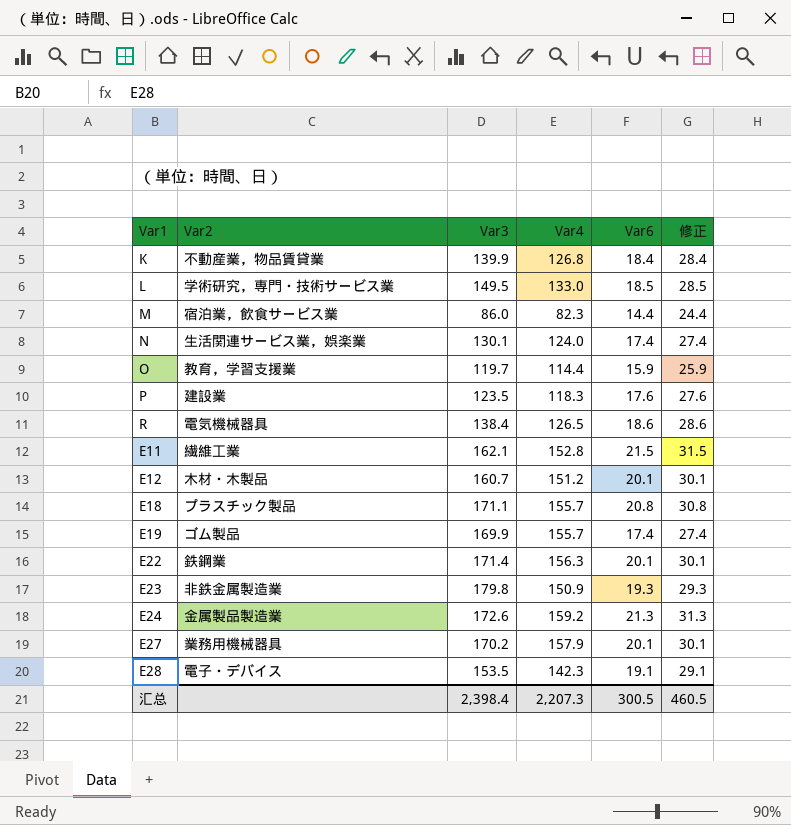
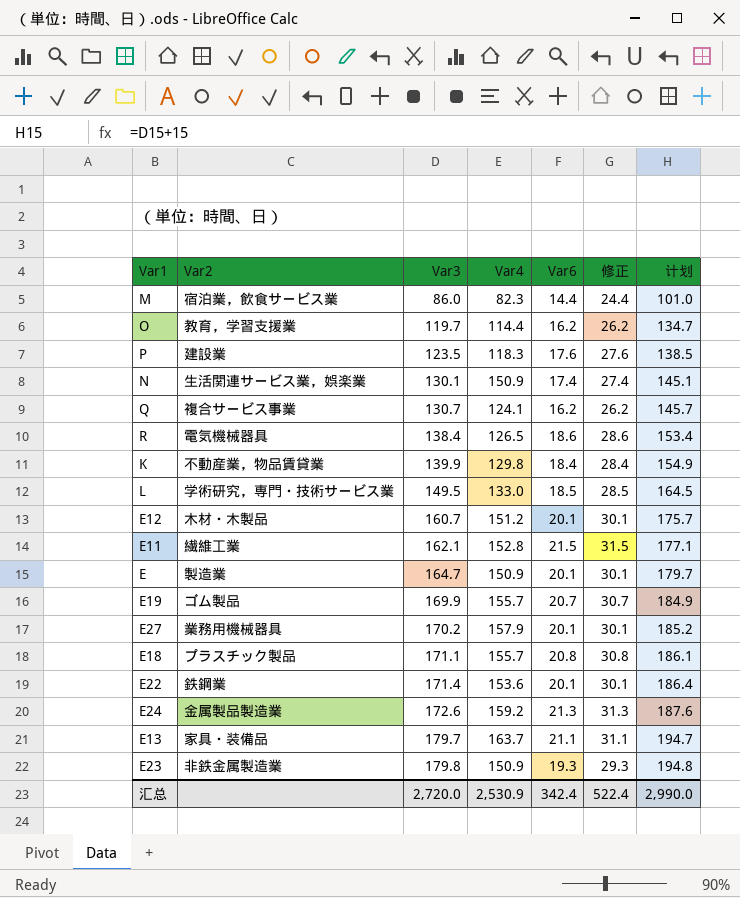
row order: none -> Var3 ascending
column 计划 | formula: none -> [Var3] + 15
row E28: 電子・デバイス | 153.5 | 142.3 | 19.1 | 29.1 -> none
O | Var6: 15.9 -> 16.2
O | 修正: 25.9 -> 26.2
N | Var4: 124.0 -> 150.9
row Q: none -> 複合サービス事業 | 130.7 | 124.1 | 16.2 | 26.2 | 145.7
K | Var4: 126.8 -> 129.8
row E: none -> 製造業 | 164.7 | 150.9 | 20.1 | 30.1 | 179.7
E19 | Var6: 17.4 -> 20.7
E19 | 修正: 27.4 -> 30.7
E22 | Var4: 156.3 -> 153.6
row E13: none -> 家具・装備品 | 179.7 | 163.7 | 21.1 | 31.1 | 194.7
汇总 | Var3: 2,398.4 -> 2,720.0
汇总 | Var4: 2,207.3 -> 2,530.9
汇总 | Var6: 300.5 -> 342.4
汇总 | 修正: 460.5 -> 522.4

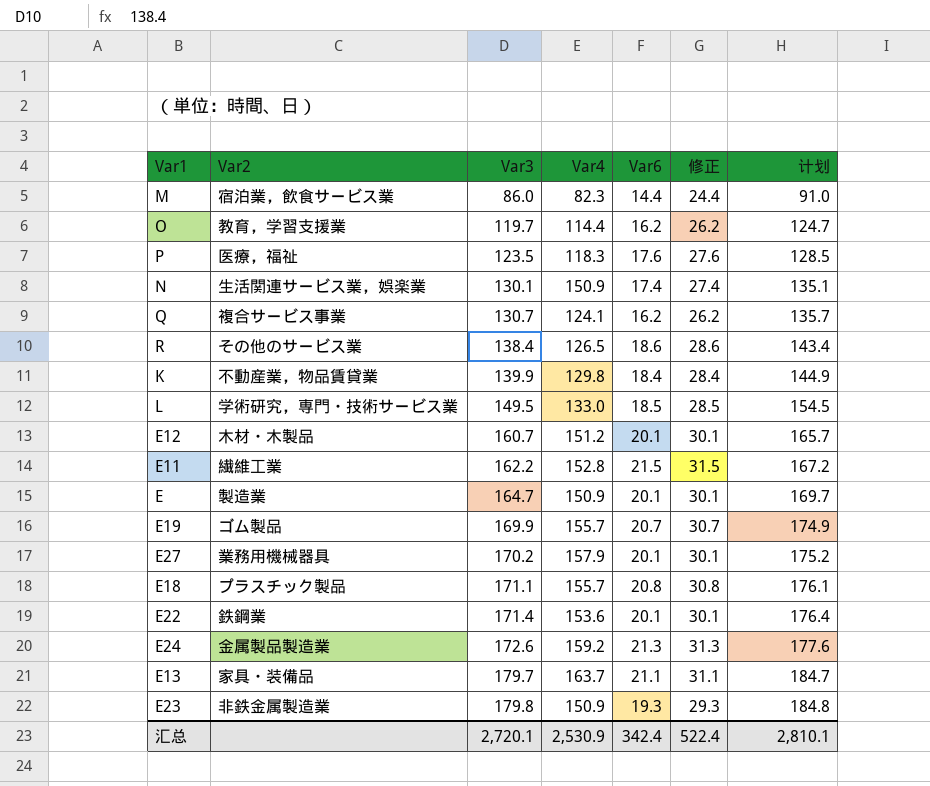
column 计划 | formula: [Var3] + 15 -> [Var3] + 5
P | Var2: 建設業 -> 医療，福祉
R | Var2: 電気機械器具 -> その他のサービス業
E11 | Var3: 162.1 -> 162.2
汇总 | Var3: 2,720.0 -> 2,720.1
汇总 | 计划: 2,990.0 -> 2,810.1

